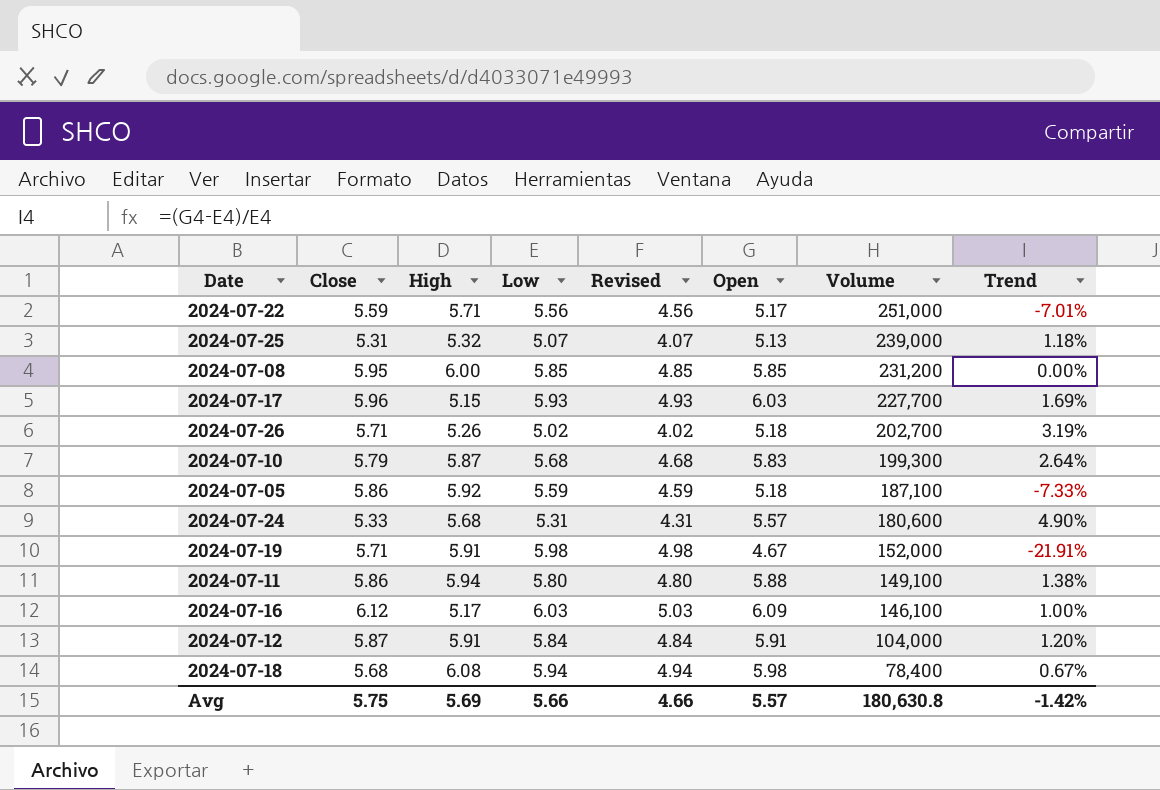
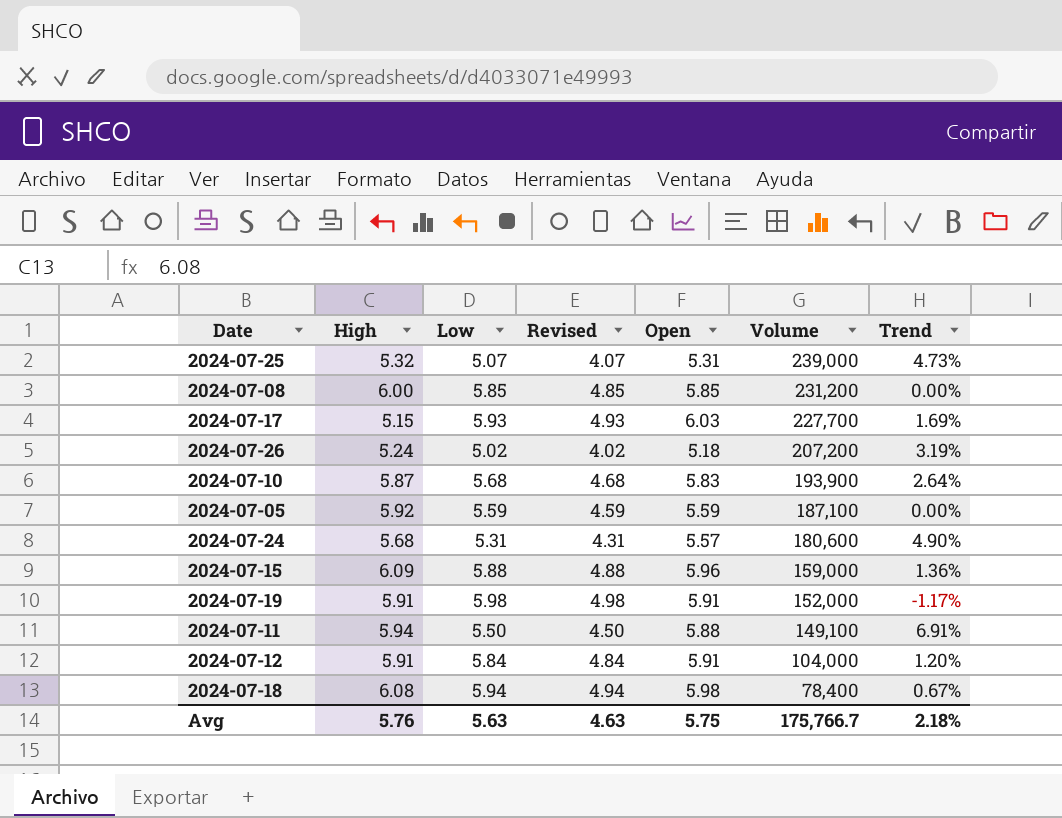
column Close | position: 2 -> none
row 2024-07-22: 5.59 | 5.71 | 5.56 | 4.56 | 5.17 | 251,000 | -7.01% -> none
row 2024-07-16: 6.12 | 5.17 | 6.03 | 5.03 | 6.09 | 146,100 | 1.00% -> none
2024-07-25 | Open: 5.13 -> 5.31
2024-07-25 | Trend: 1.18% -> 4.73%
2024-07-26 | High: 5.26 -> 5.24
2024-07-26 | Volume: 202,700 -> 207,200
2024-07-10 | Volume: 199,300 -> 193,900
2024-07-05 | Open: 5.18 -> 5.59
2024-07-05 | Trend: -7.33% -> 0.00%
row 2024-07-15: none -> 6.09 | 5.88 | 4.88 | 5.96 | 159,000 | 1.36%
2024-07-19 | Open: 4.67 -> 5.91
2024-07-19 | Trend: -21.91% -> -1.17%
2024-07-11 | Low: 5.80 -> 5.50
2024-07-11 | Revised: 4.80 -> 4.50
2024-07-11 | Trend: 1.38% -> 6.91%
Avg | High: 5.69 -> 5.76
Avg | Low: 5.66 -> 5.63
Avg | Revised: 4.66 -> 4.63
Avg | Open: 5.57 -> 5.75
Avg | Volume: 180,630.8 -> 175,766.7
Avg | Trend: -1.42% -> 2.18%

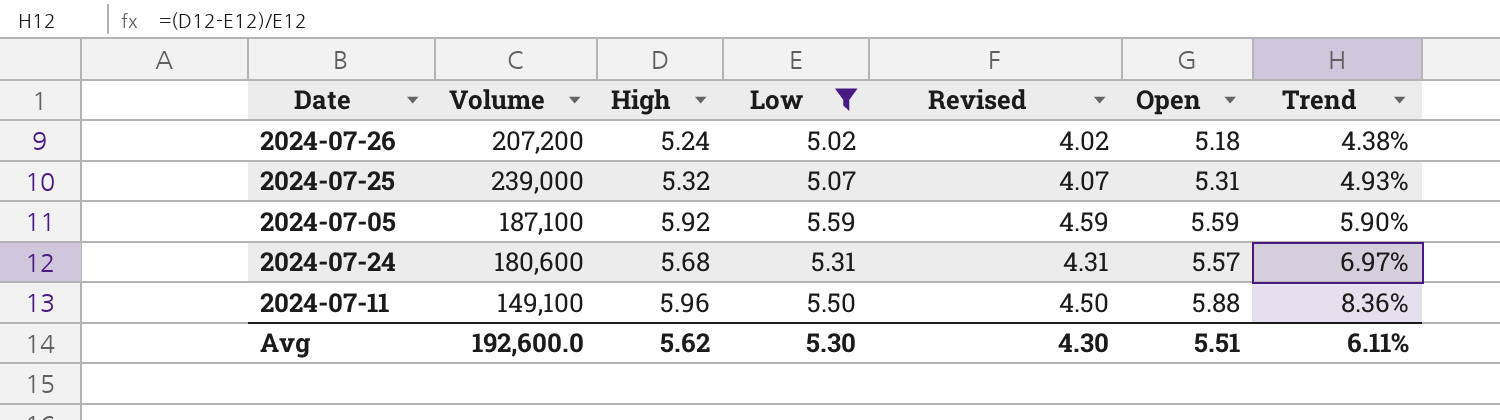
filter: none -> Low <= 5.59
row order: Volume descending -> Trend ascending
column Volume | position: 6 -> 2
column Trend | formula: ([Open] - [Low]) / [Low] -> ([High] - [Low]) / [Low]
2024-07-11 | High: 5.94 -> 5.96
Avg | Volume: 175,766.7 -> 192,600.0
Avg | High: 5.76 -> 5.62
Avg | Low: 5.63 -> 5.30
Avg | Revised: 4.63 -> 4.30
Avg | Open: 5.75 -> 5.51
Avg | Trend: 2.18% -> 6.11%

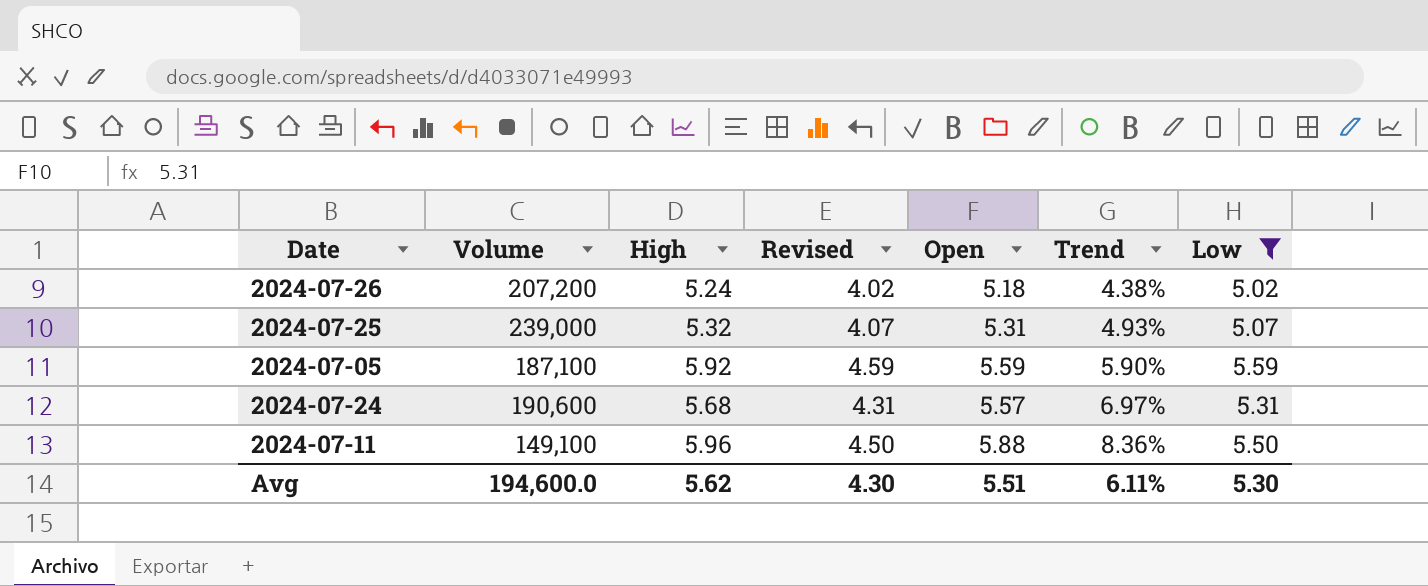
column Low | position: 4 -> 7
2024-07-24 | Volume: 180,600 -> 190,600
Avg | Volume: 192,600.0 -> 194,600.0

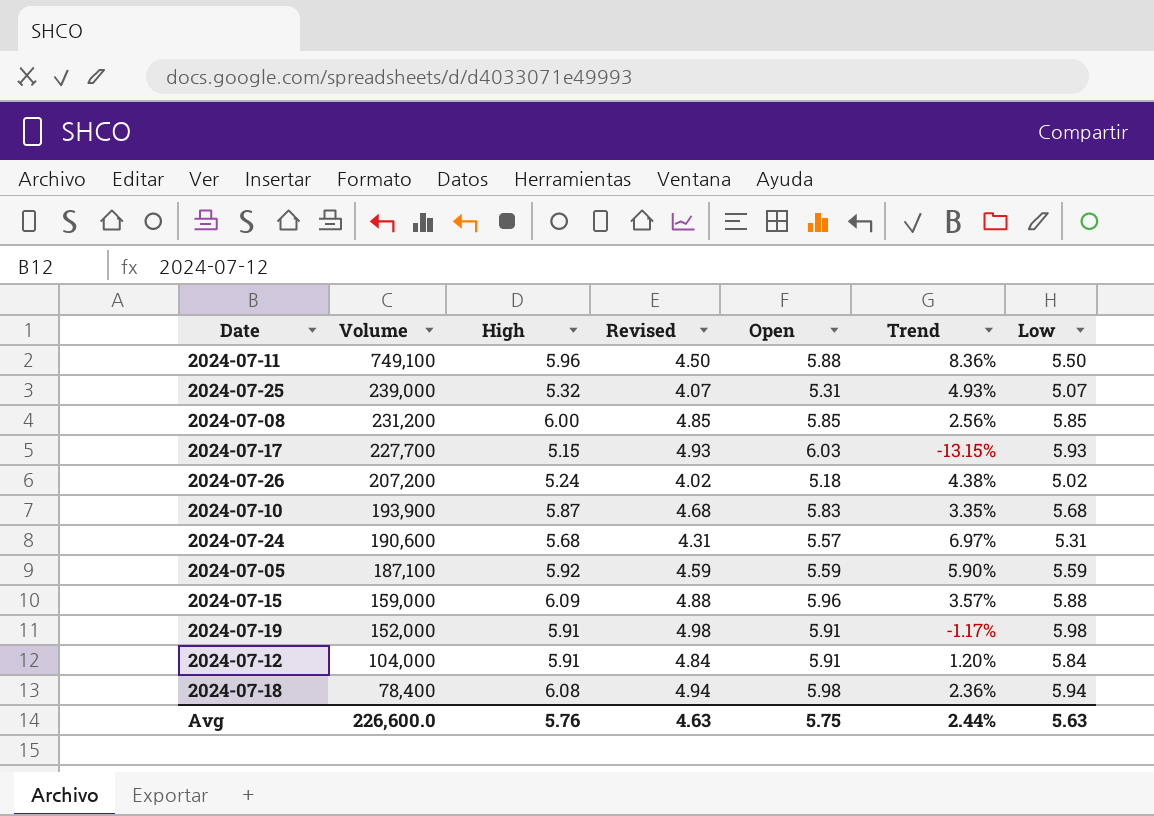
filter: Low <= 5.59 -> none
row order: Trend ascending -> Volume descending
2024-07-11 | Volume: 149,100 -> 749,100
Avg | Volume: 194,600.0 -> 226,600.0
Avg | High: 5.62 -> 5.76
Avg | Revised: 4.30 -> 4.63
Avg | Open: 5.51 -> 5.75
Avg | Trend: 6.11% -> 2.44%
Avg | Low: 5.30 -> 5.63

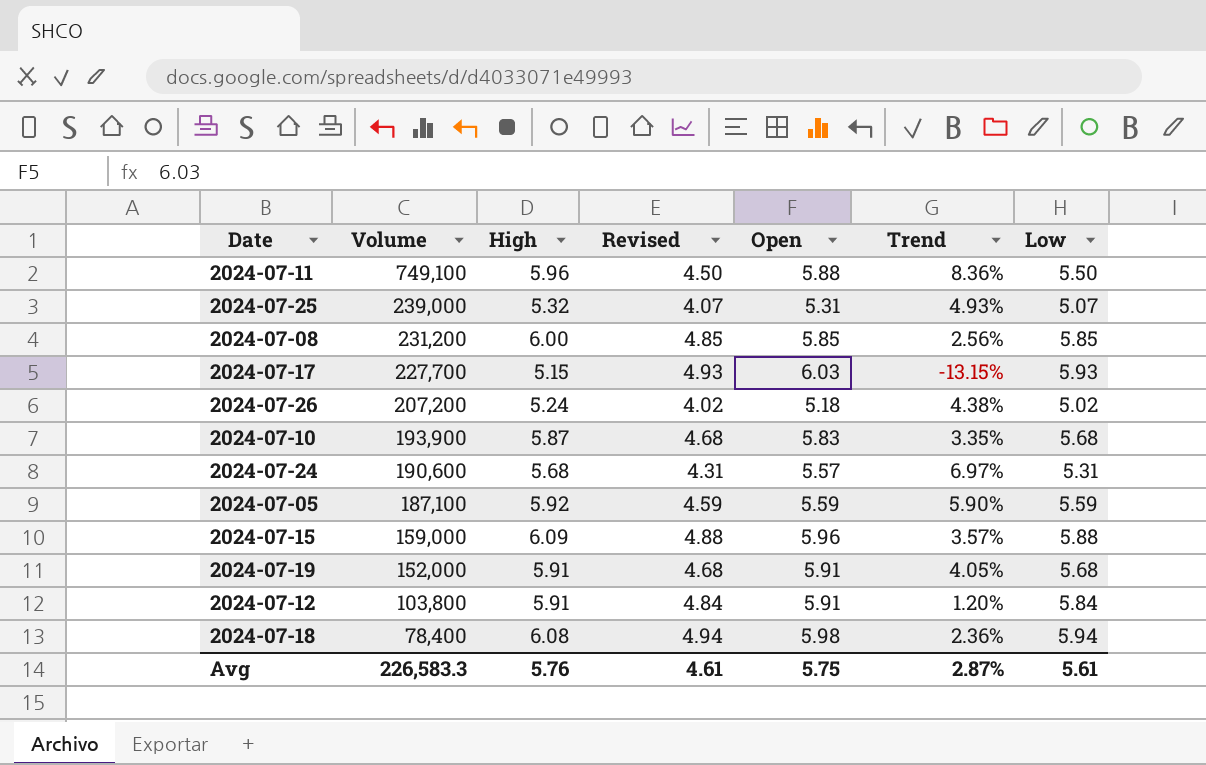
2024-07-19 | Revised: 4.98 -> 4.68
2024-07-19 | Trend: -1.17% -> 4.05%
2024-07-19 | Low: 5.98 -> 5.68
2024-07-12 | Volume: 104,000 -> 103,800
Avg | Volume: 226,600.0 -> 226,583.3
Avg | Revised: 4.63 -> 4.61
Avg | Trend: 2.44% -> 2.87%
Avg | Low: 5.63 -> 5.61

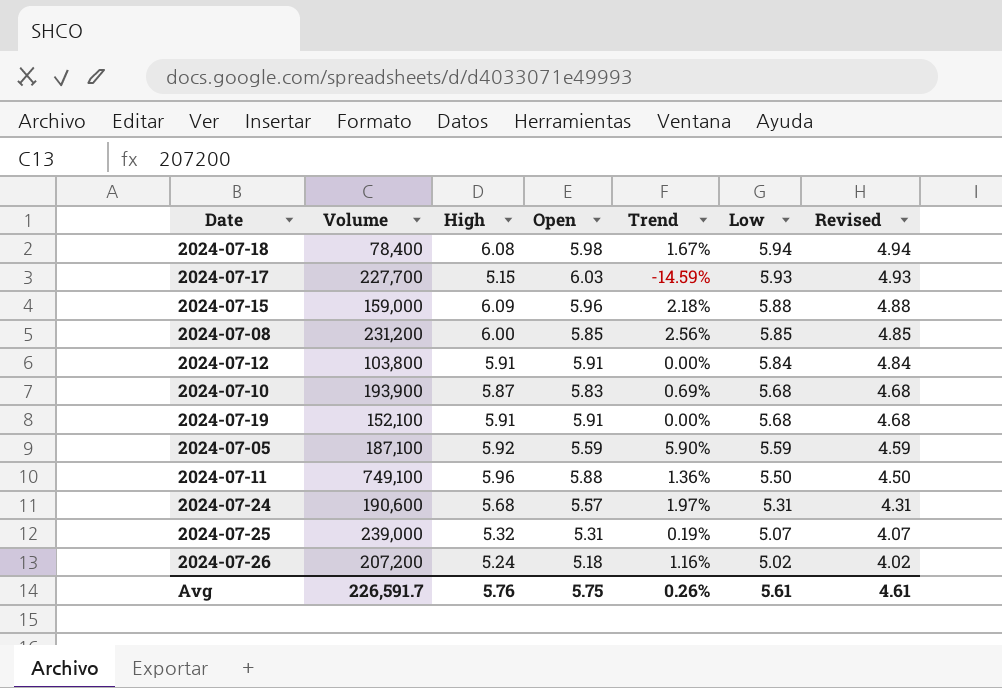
row order: Volume descending -> Low descending
column Trend | formula: ([High] - [Low]) / [Low] -> ([High] - [Open]) / [Open]
column Revised | position: 4 -> 7
2024-07-19 | Volume: 152,000 -> 152,100
Avg | Volume: 226,583.3 -> 226,591.7
Avg | Trend: 2.87% -> 0.26%

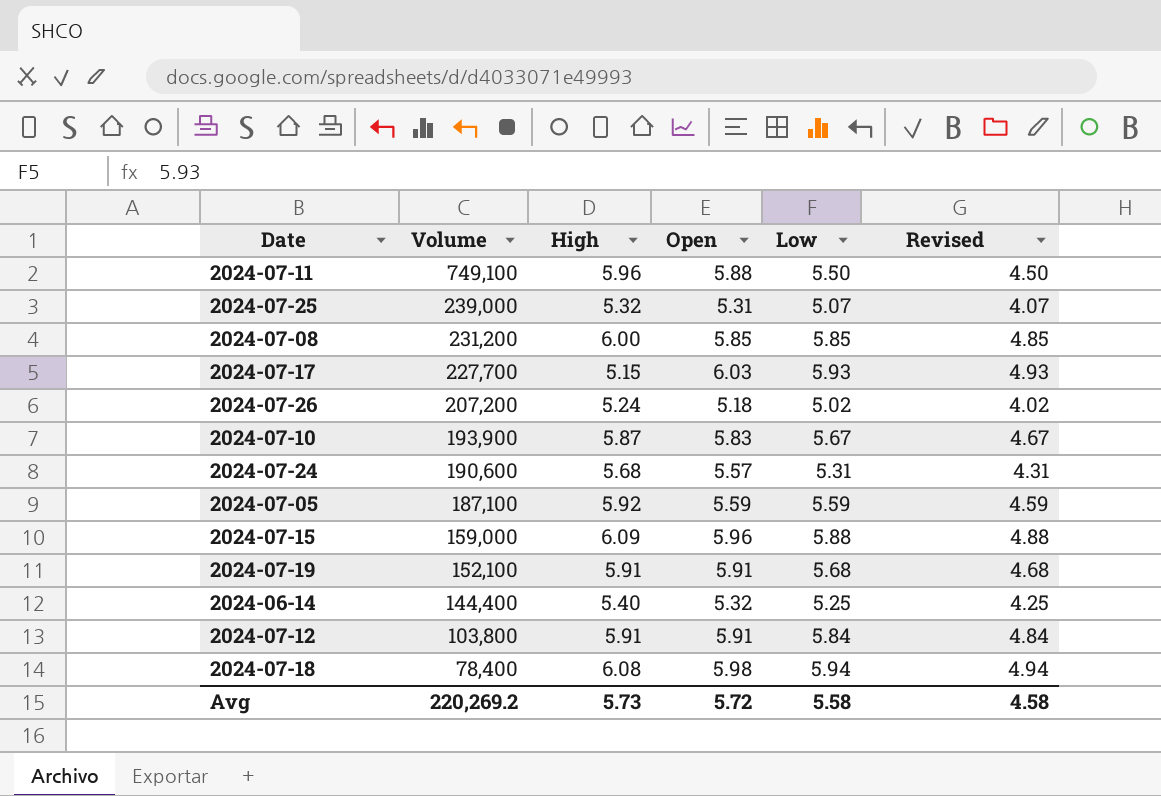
row order: Low descending -> Volume descending
column Trend | formula: ([High] - [Open]) / [Open] -> none
2024-07-10 | Low: 5.68 -> 5.67
2024-07-10 | Revised: 4.68 -> 4.67
row 2024-06-14: none -> 144,400 | 5.40 | 5.32 | 5.25 | 4.25
Avg | Volume: 226,591.7 -> 220,269.2
Avg | High: 5.76 -> 5.73
Avg | Open: 5.75 -> 5.72
Avg | Low: 5.61 -> 5.58
Avg | Revised: 4.61 -> 4.58

